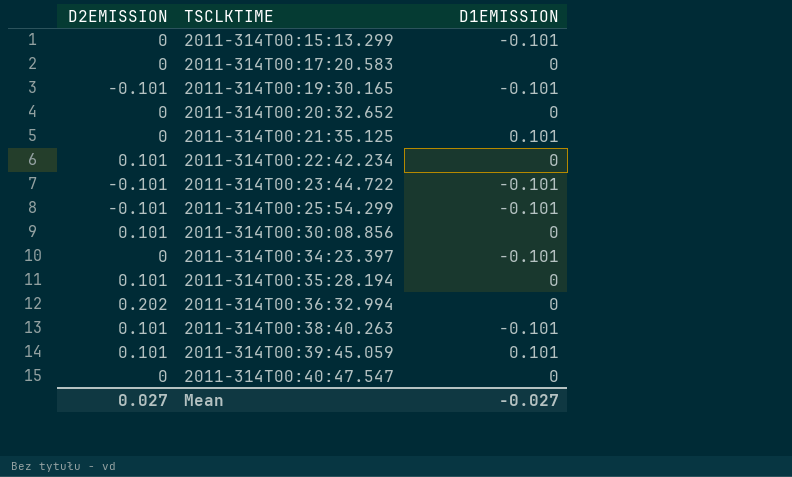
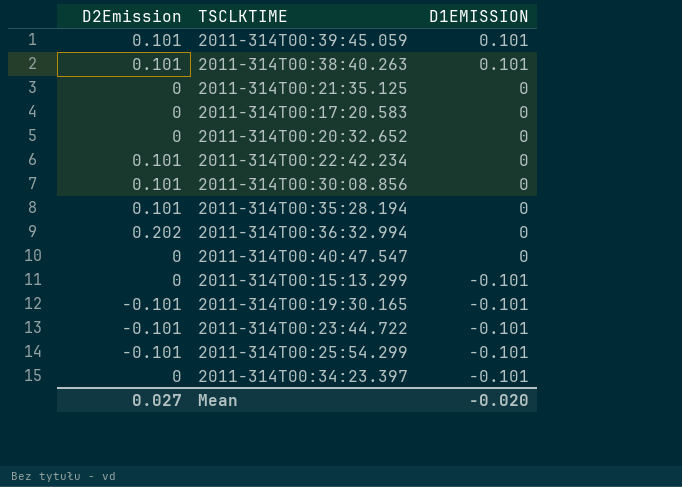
row order: TSCLKTIME ascending -> D1EMISSION descending
column name: D2EMISSION -> D2Emission
2011-314T00:38:40.263 | D1EMISSION: -0.101 -> 0.101
2011-314T00:21:35.125 | D1EMISSION: 0.101 -> 0
Mean | D1EMISSION: -0.027 -> -0.020

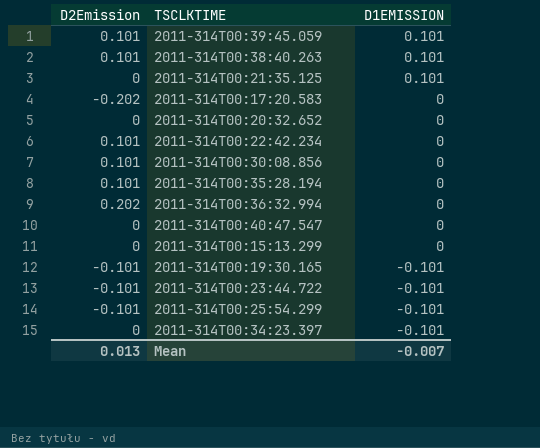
2011-314T00:21:35.125 | D1EMISSION: 0 -> 0.101
2011-314T00:17:20.583 | D2Emission: 0 -> -0.202
2011-314T00:15:13.299 | D1EMISSION: -0.101 -> 0
Mean | D2Emission: 0.027 -> 0.013
Mean | D1EMISSION: -0.020 -> -0.007

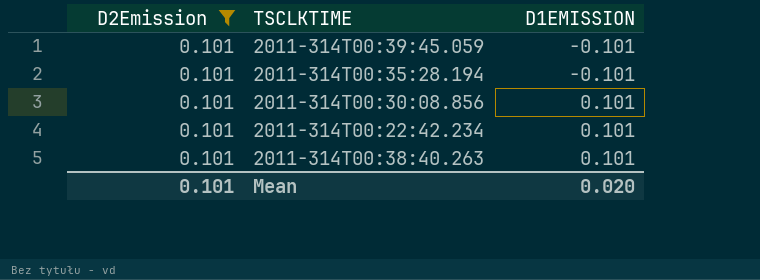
filter: none -> D2Emission = 0.101
row order: D1EMISSION descending -> D1EMISSION ascending
2011-314T00:39:45.059 | D1EMISSION: 0.101 -> -0.101
2011-314T00:35:28.194 | D1EMISSION: 0 -> -0.101
2011-314T00:30:08.856 | D1EMISSION: 0 -> 0.101
2011-314T00:22:42.234 | D1EMISSION: 0 -> 0.101
Mean | D2Emission: 0.013 -> 0.101
Mean | D1EMISSION: -0.007 -> 0.020

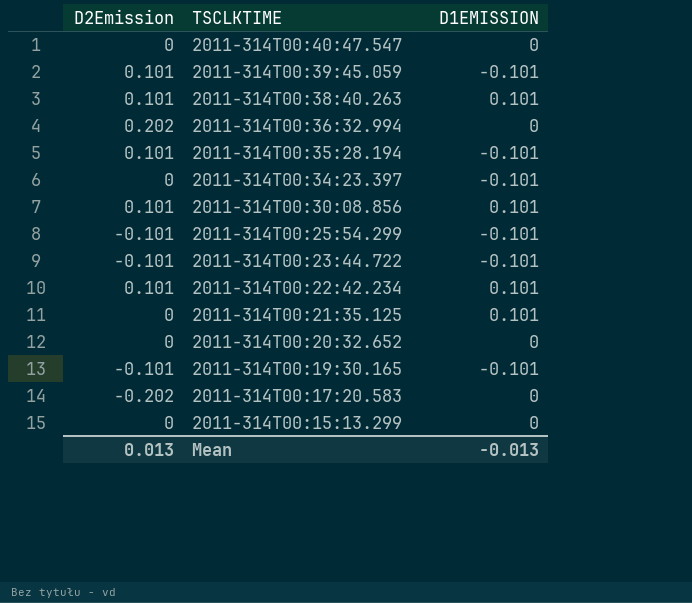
filter: D2Emission = 0.101 -> none
row order: D1EMISSION ascending -> TSCLKTIME descending
Mean | D2Emission: 0.101 -> 0.013
Mean | D1EMISSION: 0.020 -> -0.013

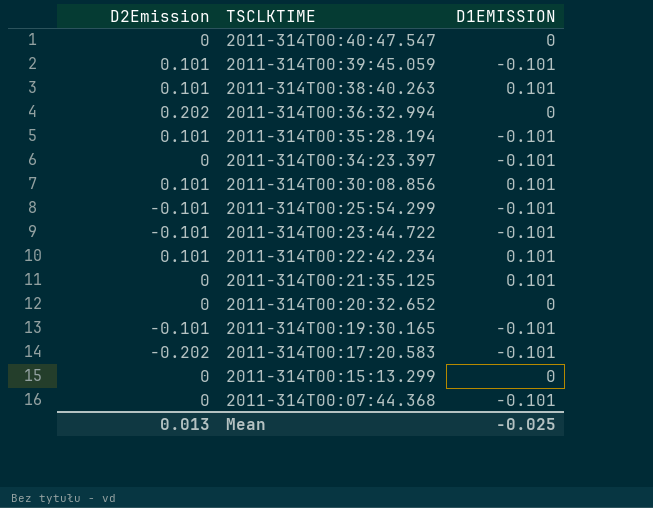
2011-314T00:17:20.583 | D1EMISSION: 0 -> -0.101
row 2011-314T00:07:44.368: none -> 0 | -0.101
Mean | D1EMISSION: -0.013 -> -0.025

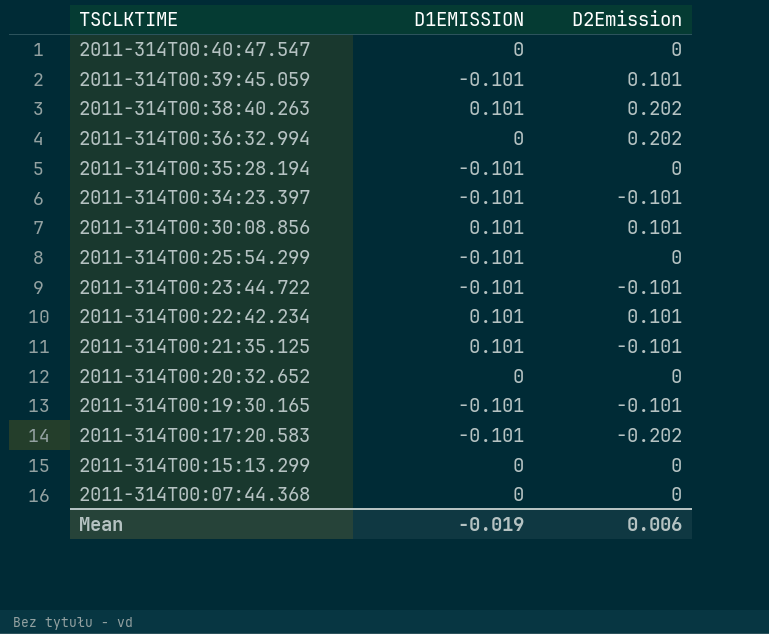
column D2Emission | position: 1 -> 3
2011-314T00:38:40.263 | D2Emission: 0.101 -> 0.202
2011-314T00:35:28.194 | D2Emission: 0.101 -> 0
2011-314T00:34:23.397 | D2Emission: 0 -> -0.101
2011-314T00:25:54.299 | D2Emission: -0.101 -> 0
2011-314T00:21:35.125 | D2Emission: 0 -> -0.101
2011-314T00:07:44.368 | D1EMISSION: -0.101 -> 0
Mean | D1EMISSION: -0.025 -> -0.019
Mean | D2Emission: 0.013 -> 0.006

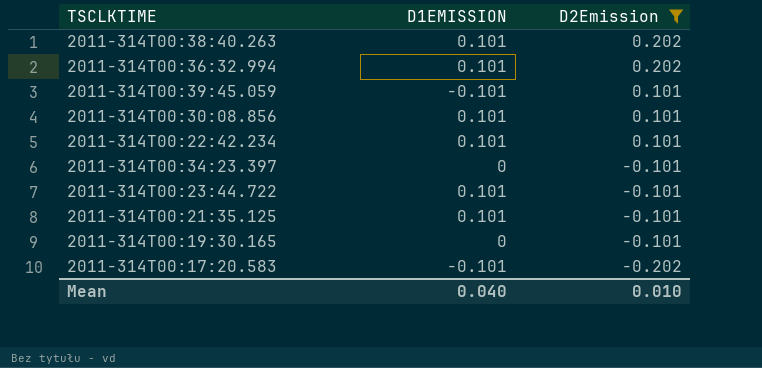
filter: none -> D2Emission != 0
row order: TSCLKTIME descending -> D2Emission descending
2011-314T00:36:32.994 | D1EMISSION: 0 -> 0.101
2011-314T00:34:23.397 | D1EMISSION: -0.101 -> 0
2011-314T00:23:44.722 | D1EMISSION: -0.101 -> 0.101
2011-314T00:19:30.165 | D1EMISSION: -0.101 -> 0
Mean | D1EMISSION: -0.019 -> 0.040
Mean | D2Emission: 0.006 -> 0.010

